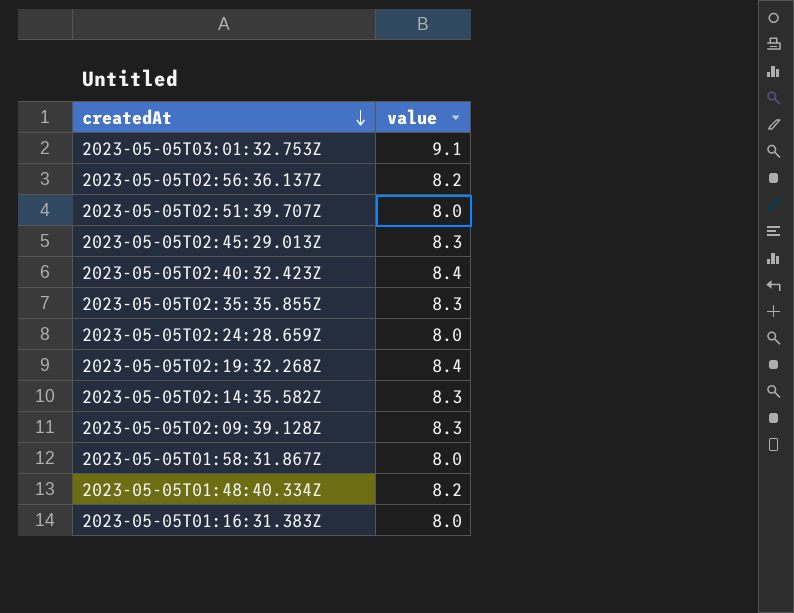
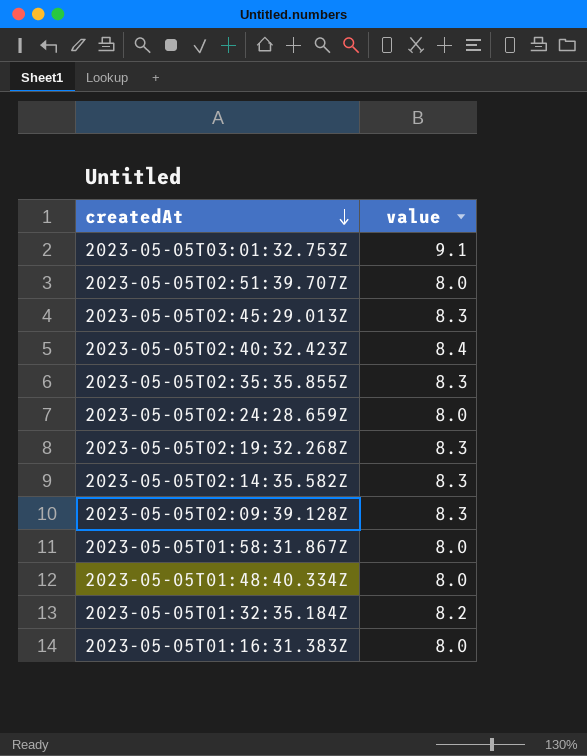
row 2023-05-05T02:56:36.137Z: 8.2 -> none
2023-05-05T02:19:32.268Z | value: 8.4 -> 8.3
2023-05-05T01:48:40.334Z | value: 8.2 -> 8.0
row 2023-05-05T01:32:35.184Z: none -> 8.2

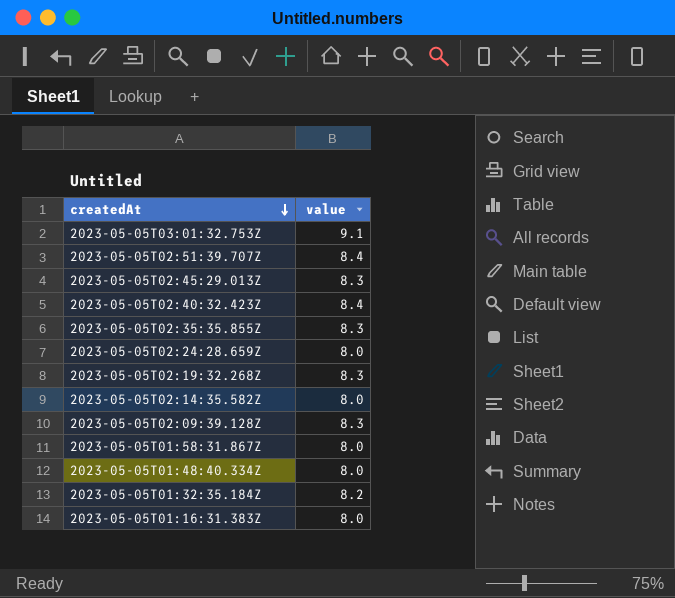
2023-05-05T02:51:39.707Z | value: 8.0 -> 8.4
2023-05-05T02:14:35.582Z | value: 8.3 -> 8.0

